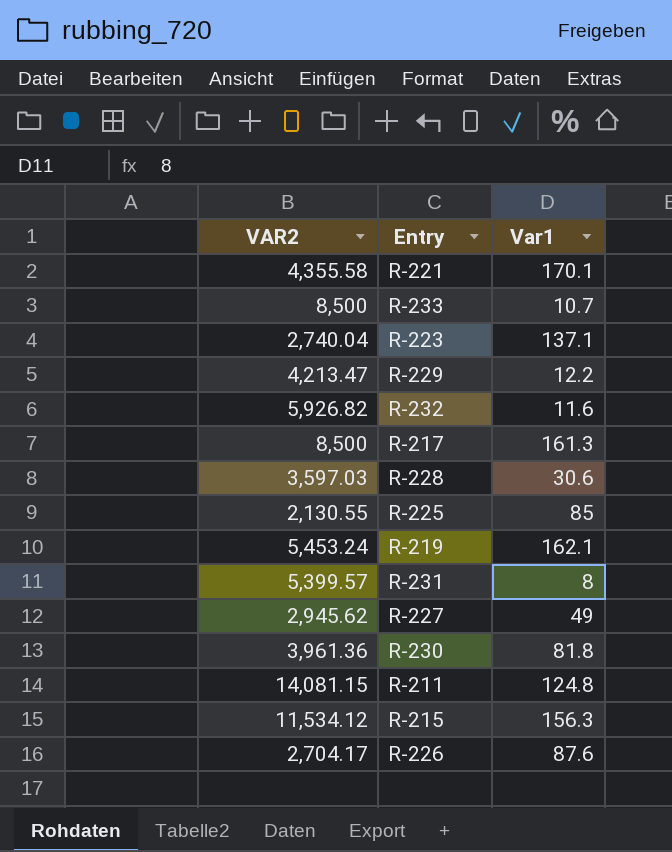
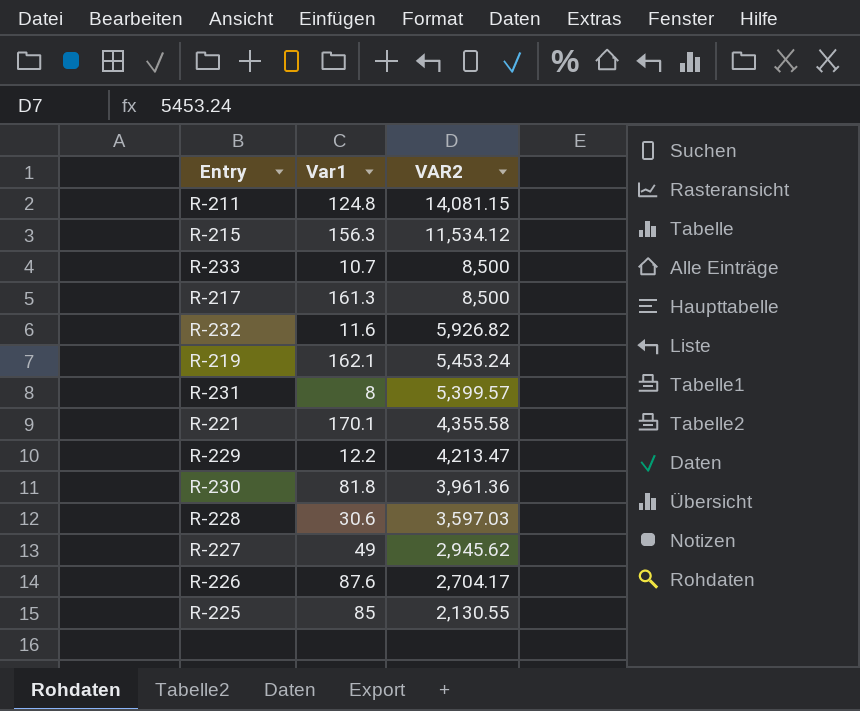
row order: none -> VAR2 descending
column VAR2 | position: 1 -> 3
row R-223: 2,740.04 | 137.1 -> none

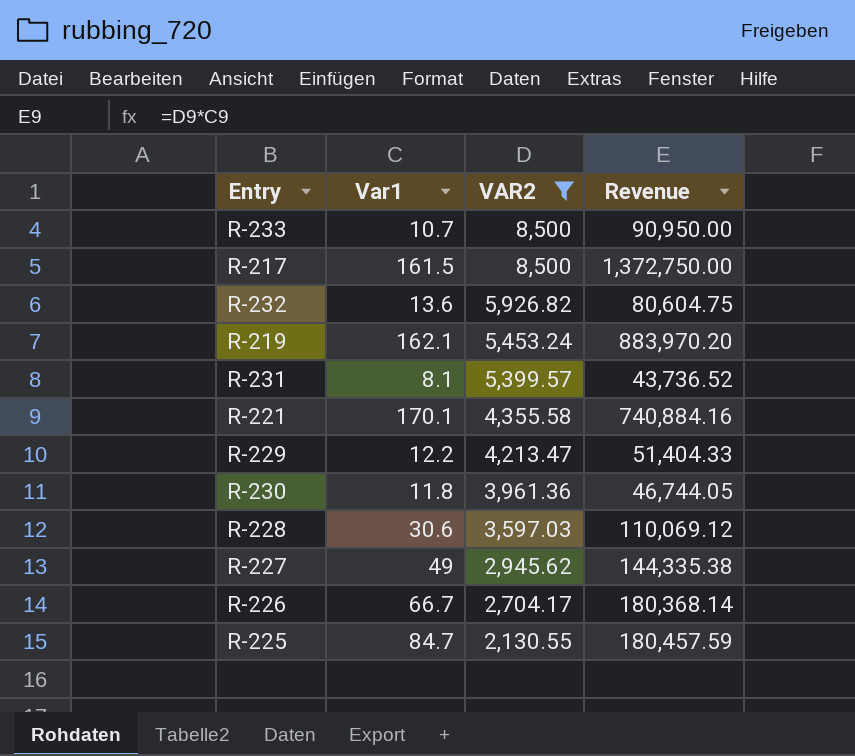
filter: none -> VAR2 <= 8,500
column Revenue | formula: none -> [Var1] * [VAR2]
R-217 | Var1: 161.3 -> 161.5
R-232 | Var1: 11.6 -> 13.6
R-231 | Var1: 8 -> 8.1
R-230 | Var1: 81.8 -> 11.8
R-226 | Var1: 87.6 -> 66.7
R-225 | Var1: 85 -> 84.7

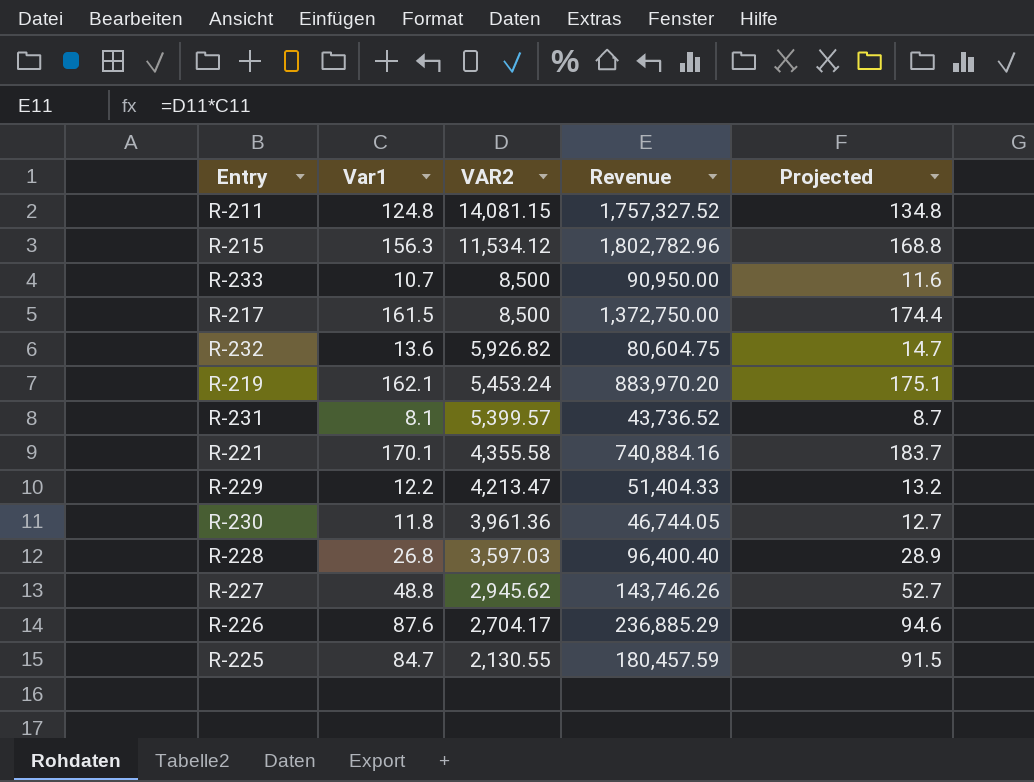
filter: VAR2 <= 8,500 -> none
column Projected | formula: none -> [Var1] * 1.08
R-228 | Var1: 30.6 -> 26.8
R-228 | Revenue: 110,069.12 -> 96,400.40
R-227 | Var1: 49 -> 48.8
R-227 | Revenue: 144,335.38 -> 143,746.26
R-226 | Var1: 66.7 -> 87.6
R-226 | Revenue: 180,368.14 -> 236,885.29

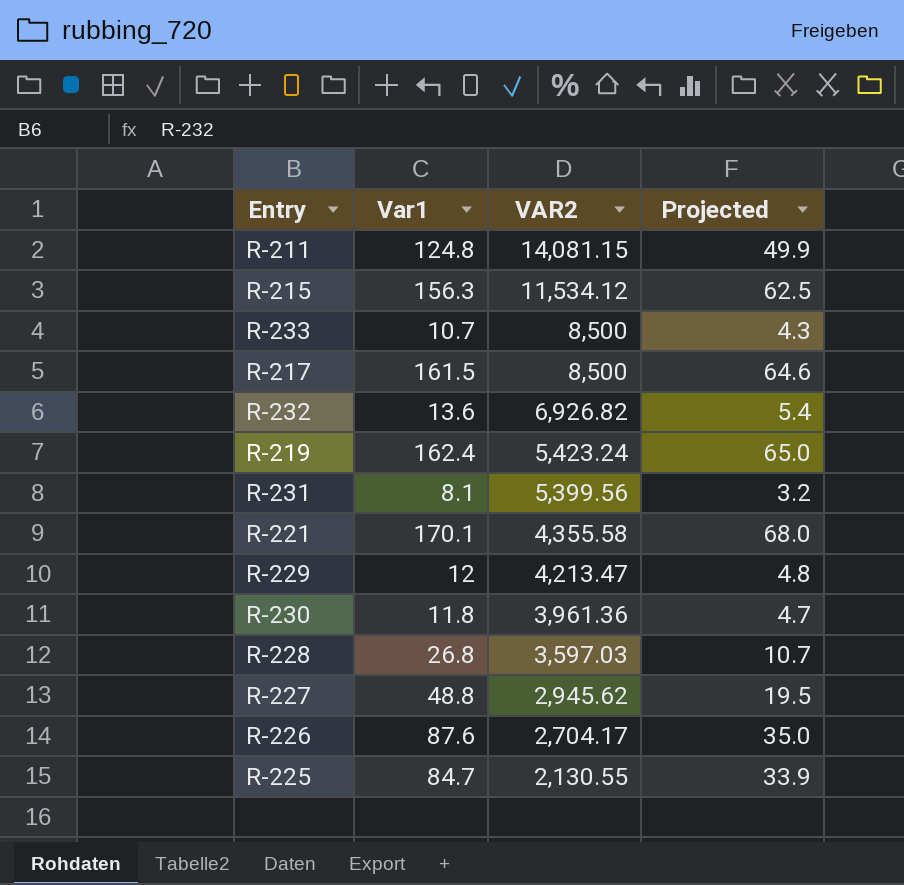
column Revenue | formula: [Var1] * [VAR2] -> none
column Projected | formula: [Var1] * 1.08 -> [Var1] * 0.4
R-232 | VAR2: 5,926.82 -> 6,926.82
R-219 | Var1: 162.1 -> 162.4
R-219 | VAR2: 5,453.24 -> 5,423.24
R-231 | VAR2: 5,399.57 -> 5,399.56
R-229 | Var1: 12.2 -> 12

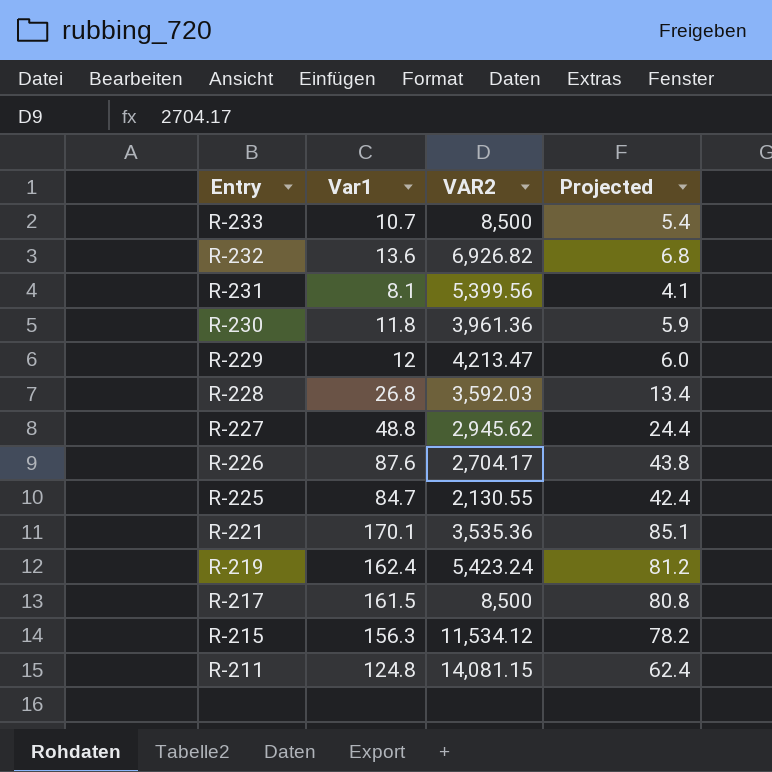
row order: VAR2 descending -> Entry descending
column Projected | formula: [Var1] * 0.4 -> [Var1] * 0.5
R-228 | VAR2: 3,597.03 -> 3,592.03
R-221 | VAR2: 4,355.58 -> 3,535.36

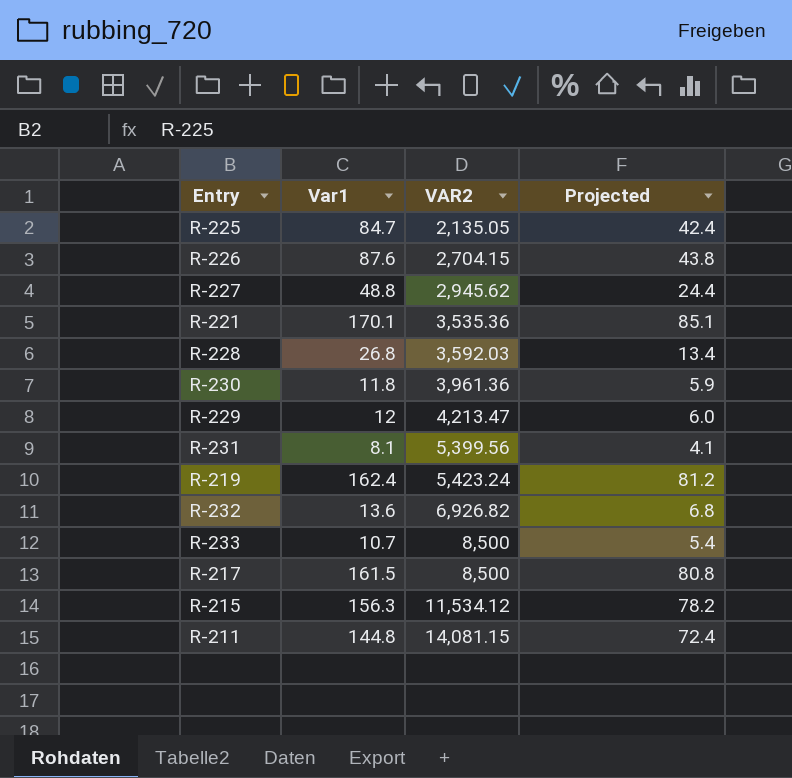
row order: Entry descending -> VAR2 ascending
R-225 | VAR2: 2,130.55 -> 2,135.05
R-226 | VAR2: 2,704.17 -> 2,704.15
R-211 | Var1: 124.8 -> 144.8
R-211 | Projected: 62.4 -> 72.4

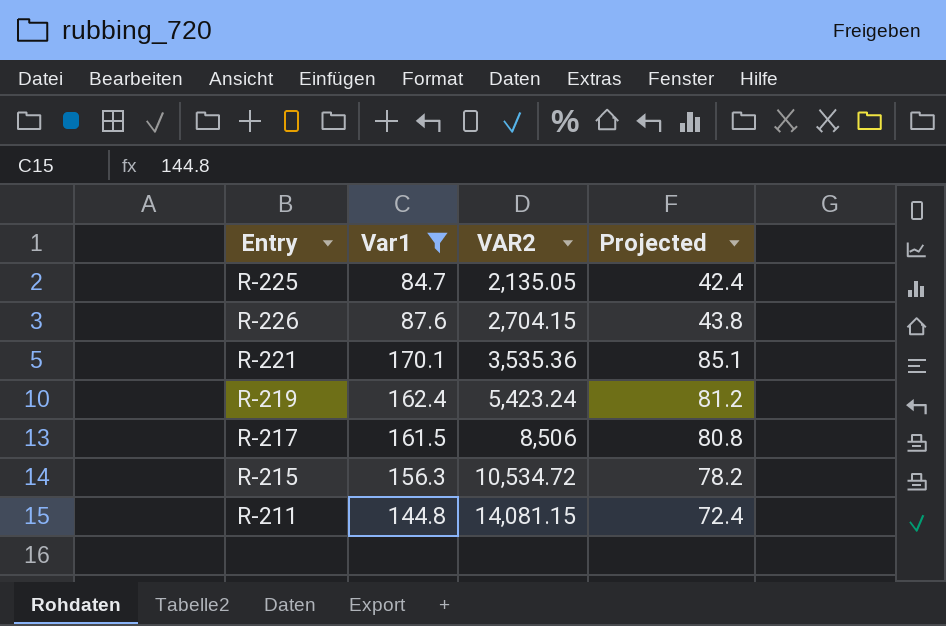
filter: none -> Var1 >= 84.7
R-217 | VAR2: 8,500 -> 8,506
R-215 | VAR2: 11,534.12 -> 10,534.72

